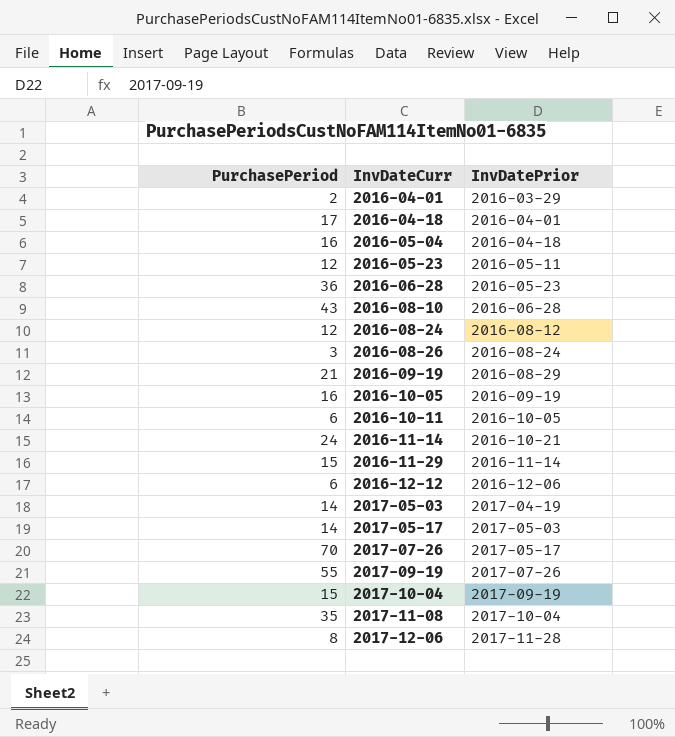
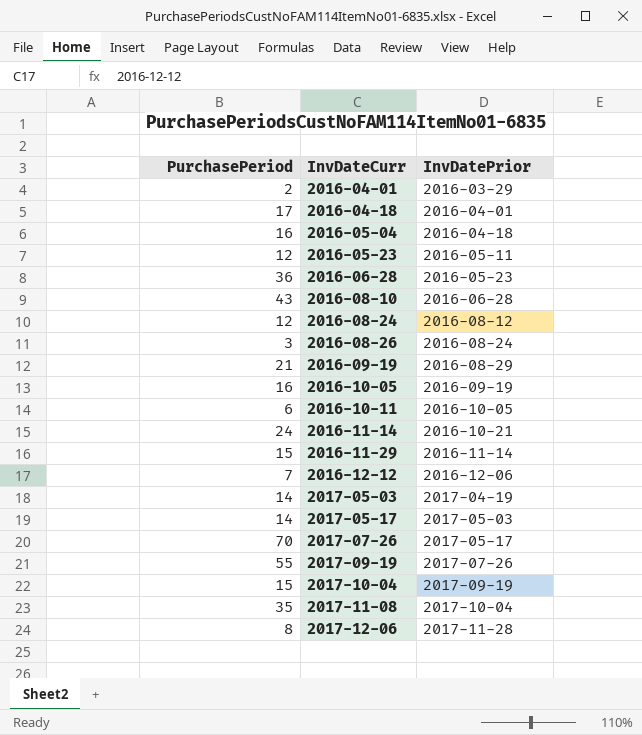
2016-12-12 | PurchasePeriod: 6 -> 7

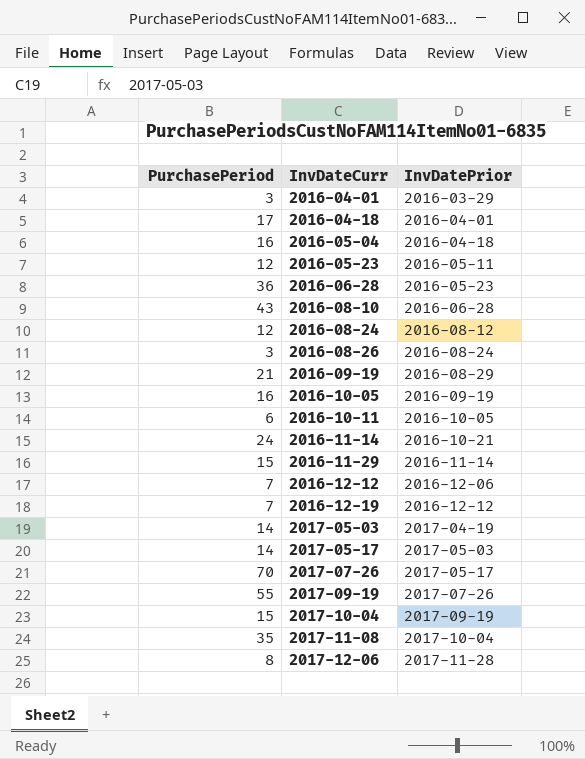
2016-04-01 | PurchasePeriod: 2 -> 3
row 2016-12-19: none -> 7 | 2016-12-12

